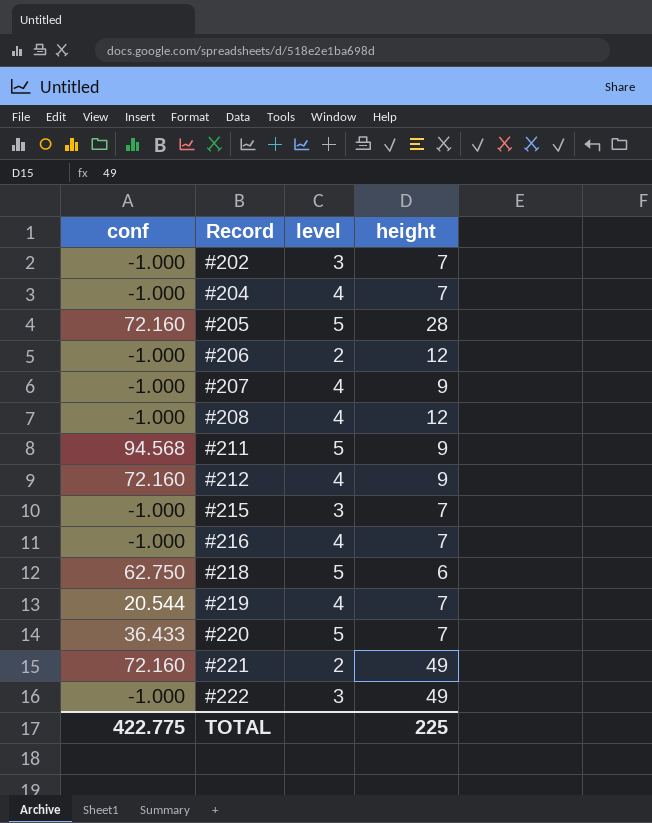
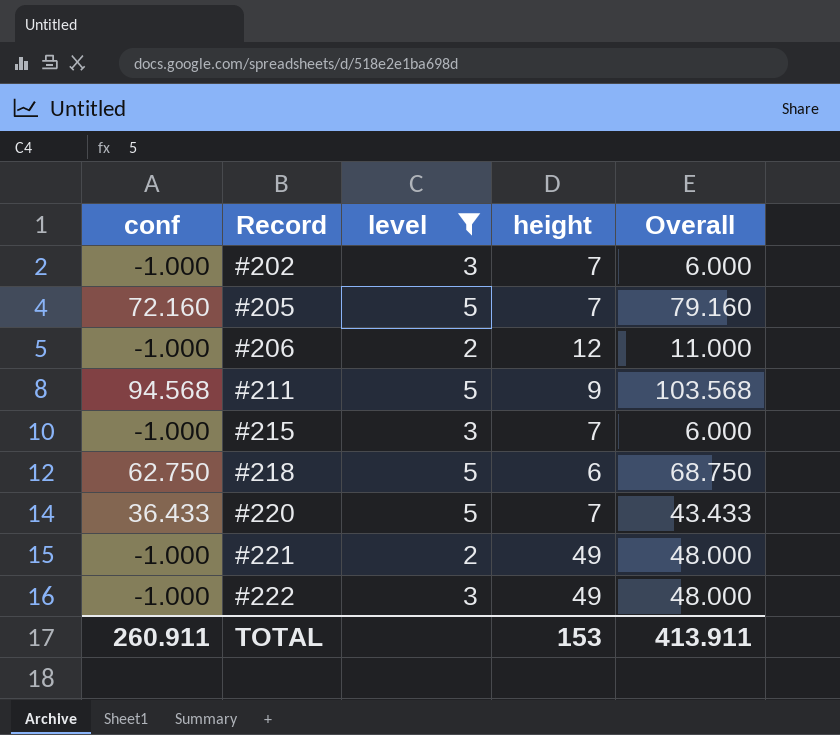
filter: none -> level != 4
column Overall | formula: none -> [conf] + [height]
#205 | height: 28 -> 7
#221 | conf: 72.160 -> -1.000
TOTAL | conf: 422.775 -> 260.911
TOTAL | height: 225 -> 153

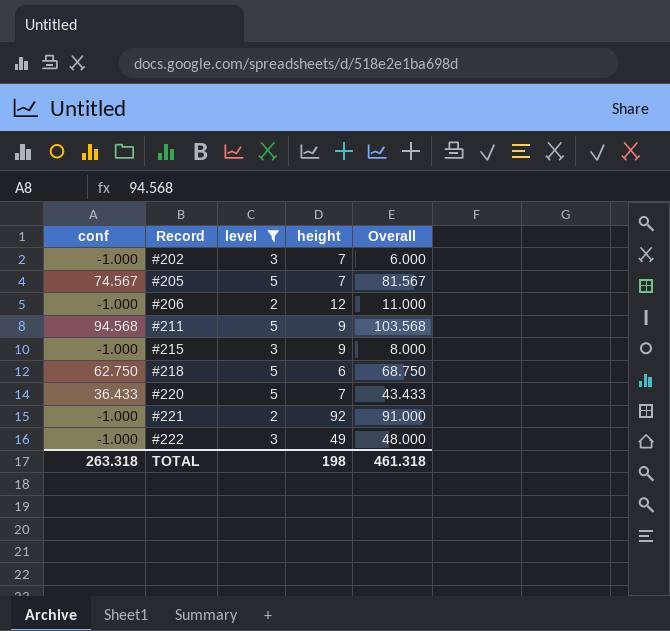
#205 | conf: 72.160 -> 74.567
#205 | Overall: 79.160 -> 81.567
#215 | height: 7 -> 9
#215 | Overall: 6.000 -> 8.000
#221 | height: 49 -> 92
#221 | Overall: 48.000 -> 91.000
TOTAL | conf: 260.911 -> 263.318
TOTAL | height: 153 -> 198
TOTAL | Overall: 413.911 -> 461.318

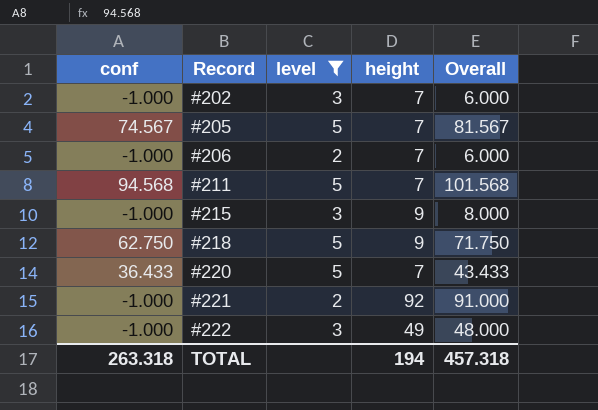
#206 | height: 12 -> 7
#206 | Overall: 11.000 -> 6.000
#211 | height: 9 -> 7
#211 | Overall: 103.568 -> 101.568
#218 | height: 6 -> 9
#218 | Overall: 68.750 -> 71.750
TOTAL | height: 198 -> 194
TOTAL | Overall: 461.318 -> 457.318

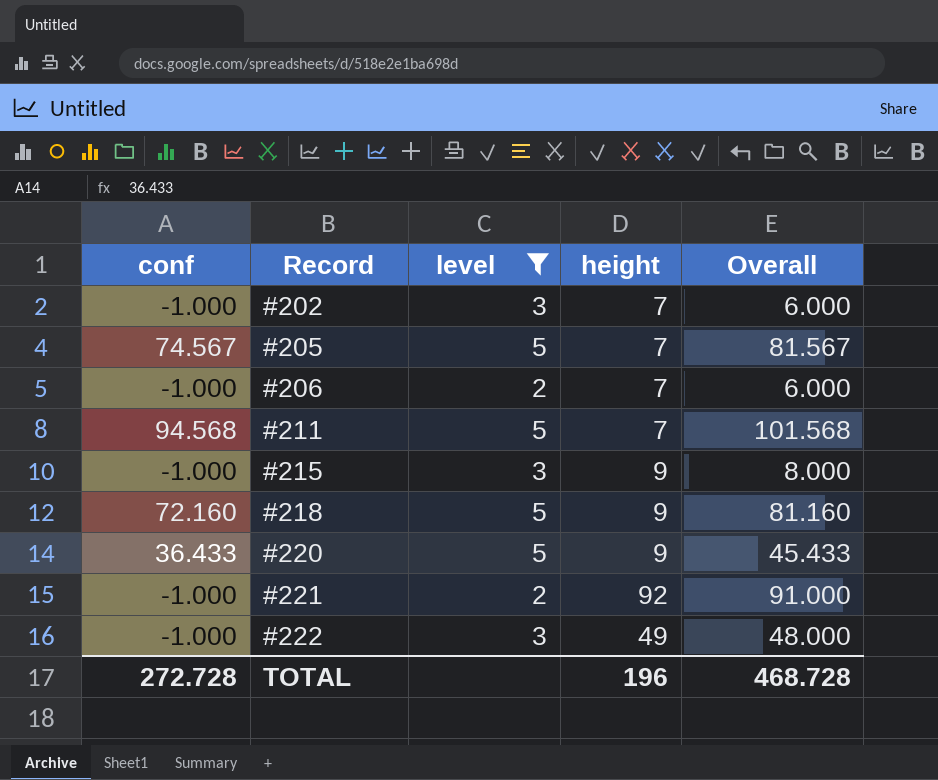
#218 | conf: 62.750 -> 72.160
#218 | Overall: 71.750 -> 81.160
#220 | height: 7 -> 9
#220 | Overall: 43.433 -> 45.433
TOTAL | conf: 263.318 -> 272.728
TOTAL | height: 194 -> 196
TOTAL | Overall: 457.318 -> 468.728

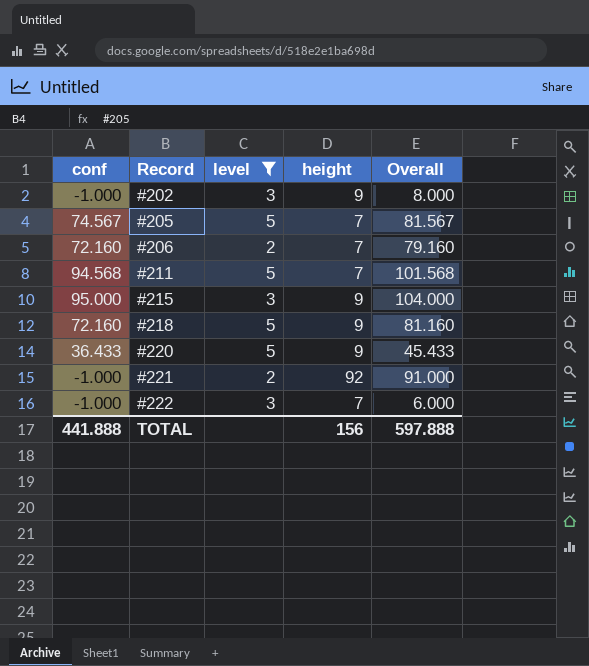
#202 | height: 7 -> 9
#202 | Overall: 6.000 -> 8.000
#206 | conf: -1.000 -> 72.160
#206 | Overall: 6.000 -> 79.160
#215 | conf: -1.000 -> 95.000
#215 | Overall: 8.000 -> 104.000
#222 | height: 49 -> 7
#222 | Overall: 48.000 -> 6.000
TOTAL | conf: 272.728 -> 441.888
TOTAL | height: 196 -> 156
TOTAL | Overall: 468.728 -> 597.888

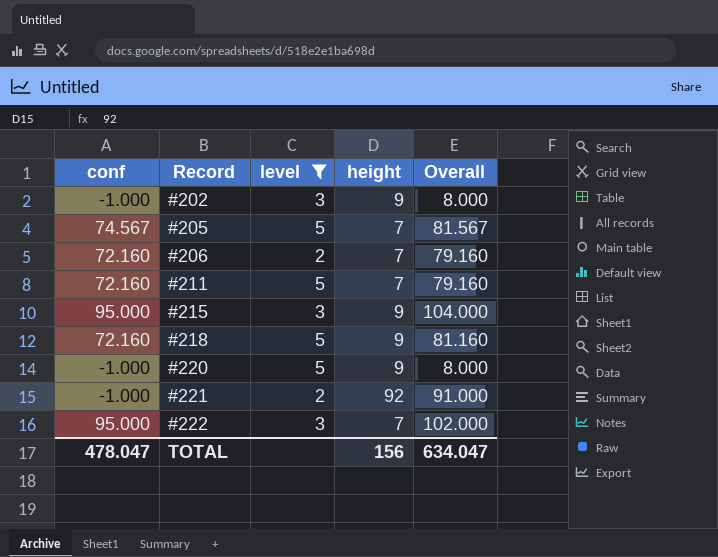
#211 | conf: 94.568 -> 72.160
#211 | Overall: 101.568 -> 79.160
#220 | conf: 36.433 -> -1.000
#220 | Overall: 45.433 -> 8.000
#222 | conf: -1.000 -> 95.000
#222 | Overall: 6.000 -> 102.000
TOTAL | conf: 441.888 -> 478.047
TOTAL | Overall: 597.888 -> 634.047

